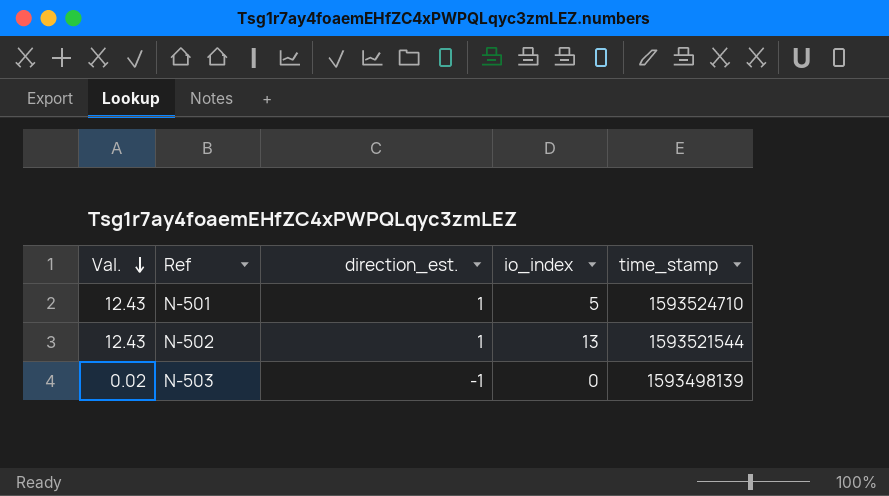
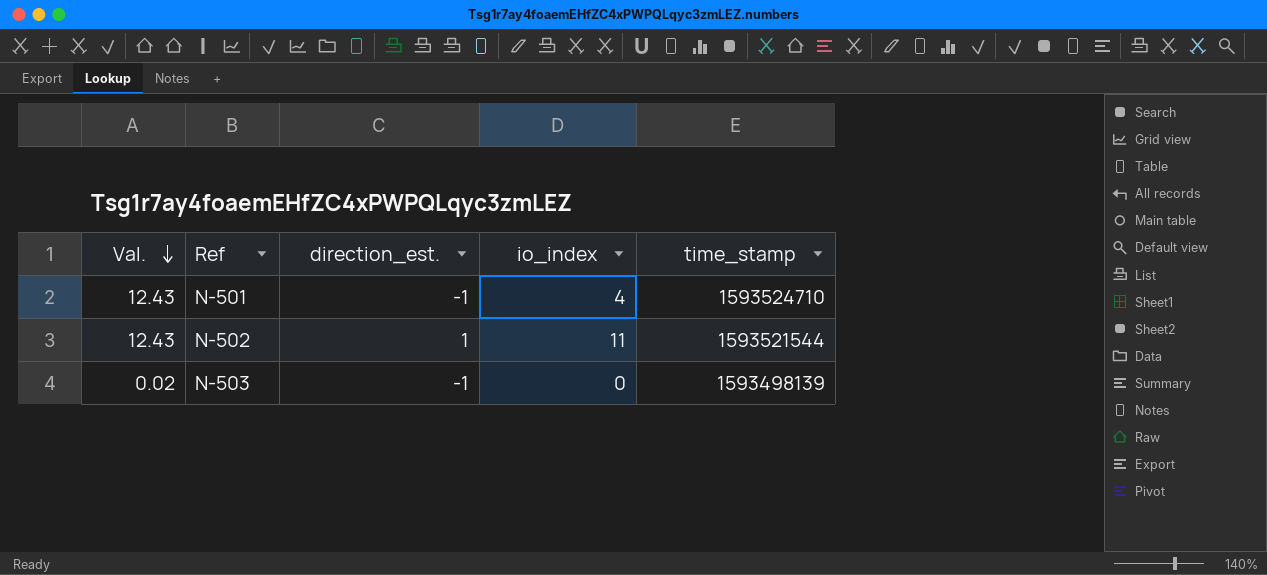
N-501 | direction_est.: 1 -> -1
N-501 | io_index: 5 -> 4
N-502 | io_index: 13 -> 11

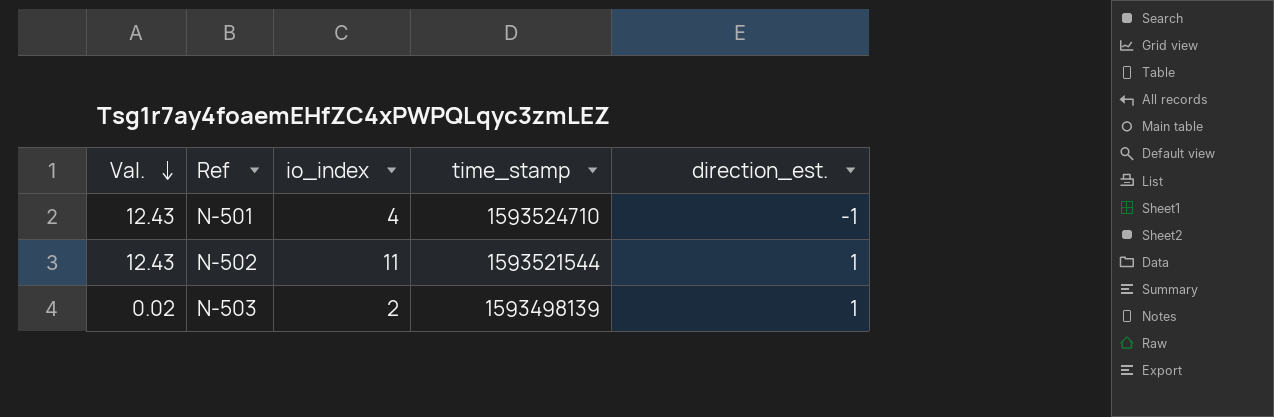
column direction_est. | position: 3 -> 5
N-503 | io_index: 0 -> 2
N-503 | direction_est.: -1 -> 1

